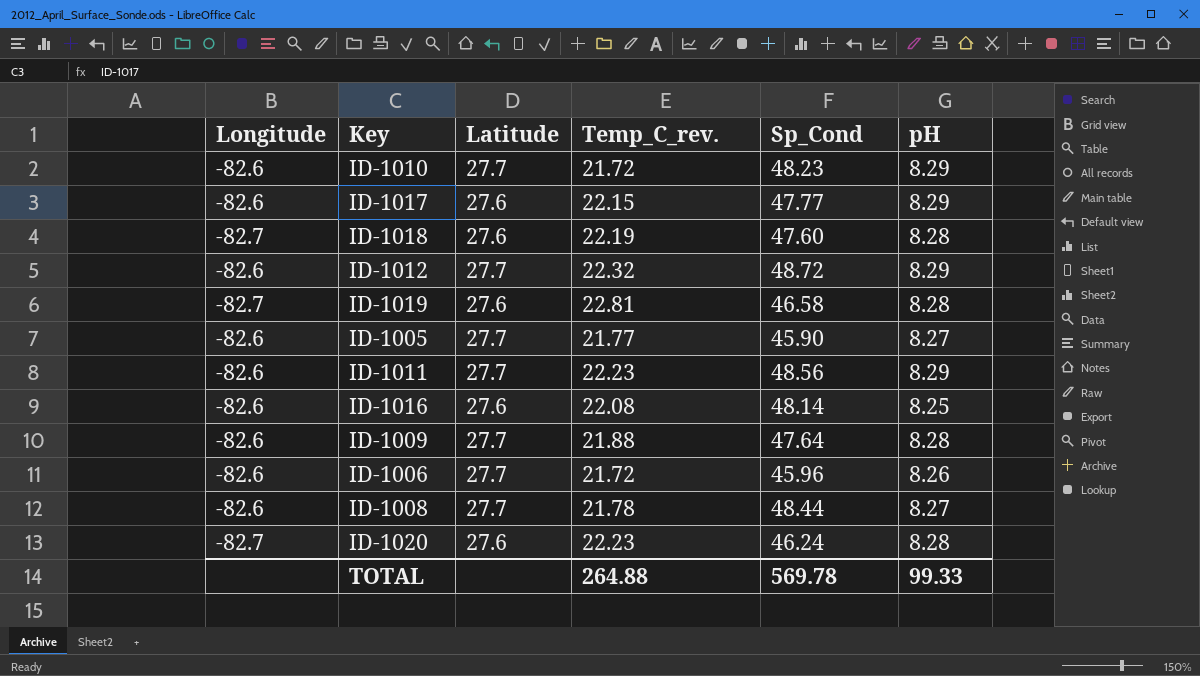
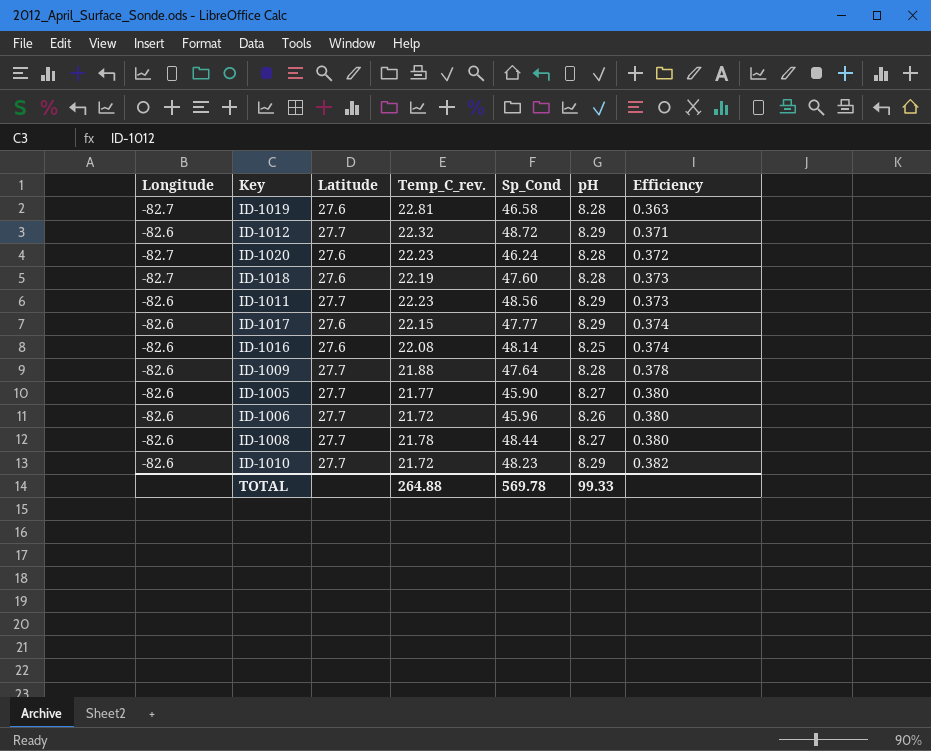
row order: none -> Efficiency ascending
column Efficiency | formula: none -> [pH] / [Temp_C_rev.]

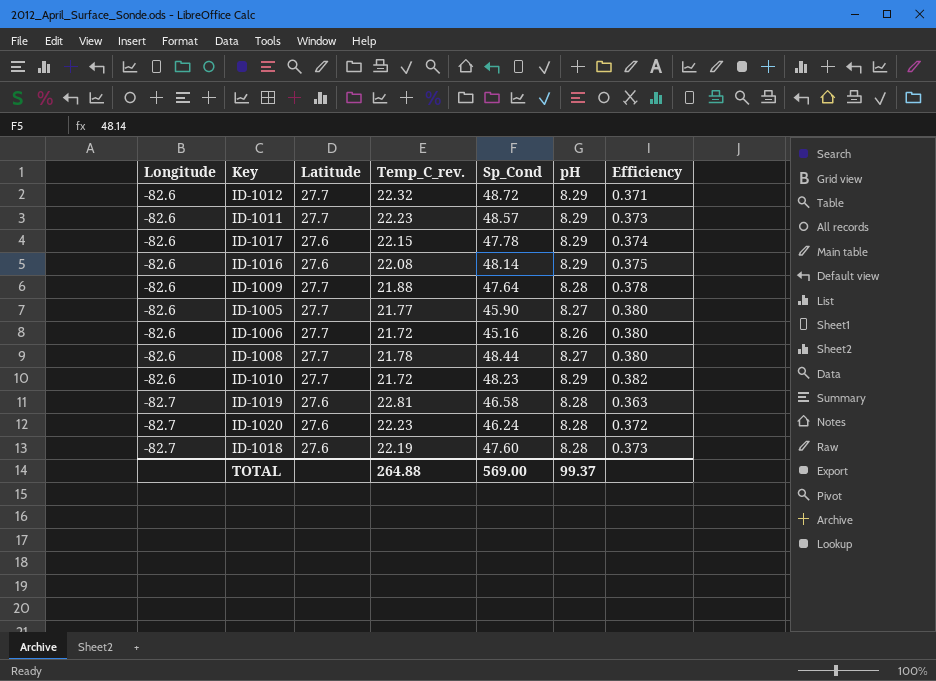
row order: Efficiency ascending -> Longitude descending
ID-1011 | Sp_Cond: 48.56 -> 48.57
ID-1017 | Sp_Cond: 47.77 -> 47.78
ID-1016 | pH: 8.25 -> 8.29
ID-1016 | Efficiency: 0.374 -> 0.375
ID-1006 | Sp_Cond: 45.96 -> 45.16
TOTAL | Sp_Cond: 569.78 -> 569.00
TOTAL | pH: 99.33 -> 99.37

